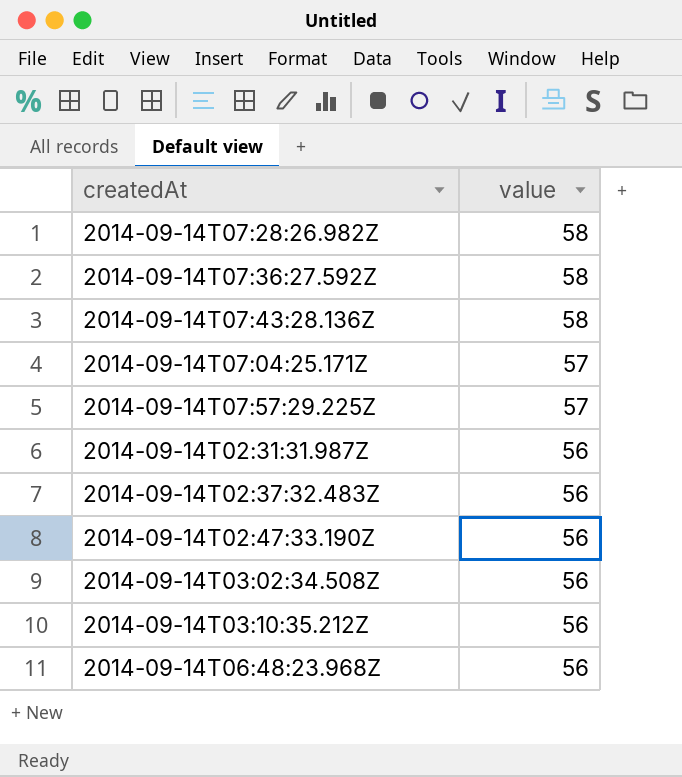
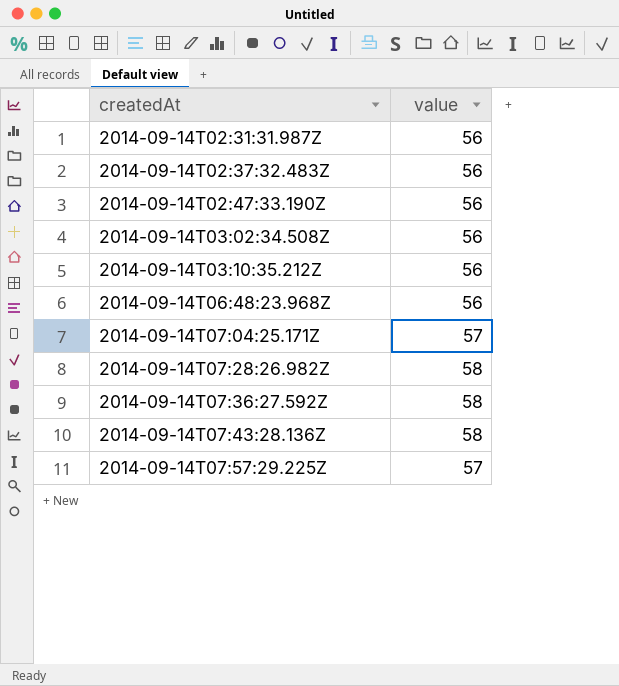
row order: value descending -> createdAt ascending

